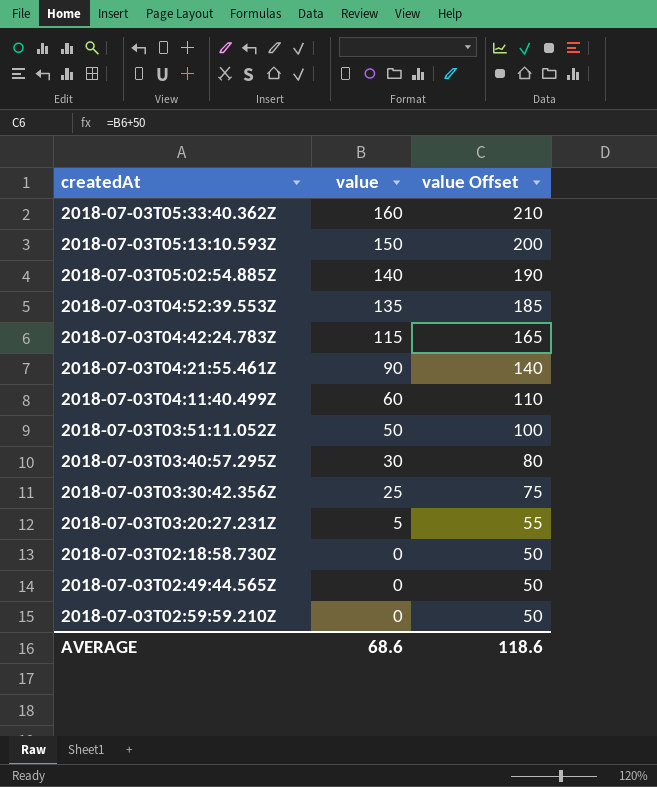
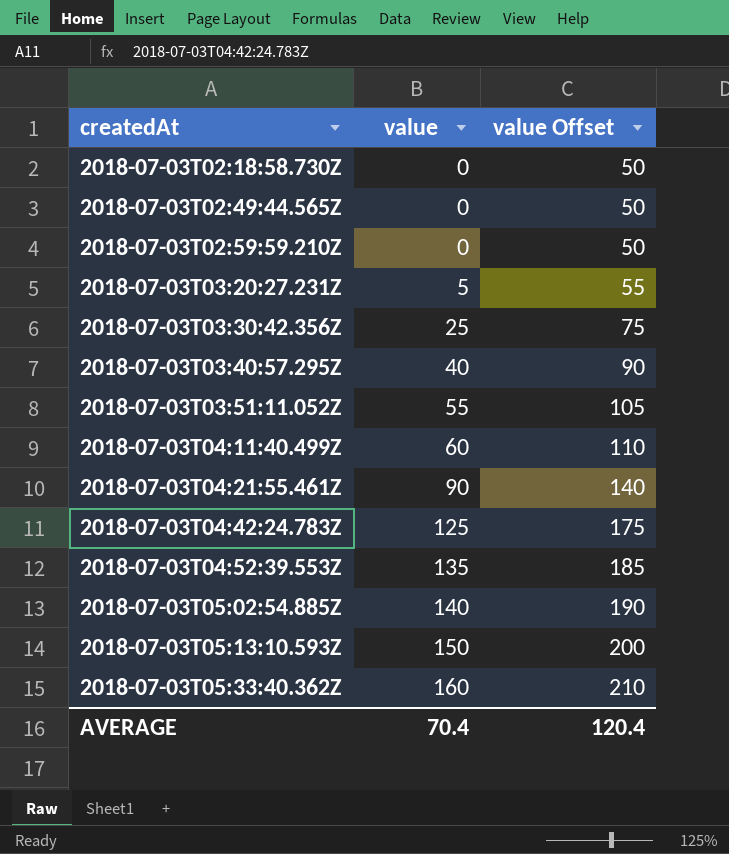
row order: value descending -> createdAt ascending
2018-07-03T03:40:57.295Z | value: 30 -> 40
2018-07-03T03:40:57.295Z | value Offset: 80 -> 90
2018-07-03T03:51:11.052Z | value: 50 -> 55
2018-07-03T03:51:11.052Z | value Offset: 100 -> 105
2018-07-03T04:42:24.783Z | value: 115 -> 125
2018-07-03T04:42:24.783Z | value Offset: 165 -> 175
AVERAGE | value: 68.6 -> 70.4
AVERAGE | value Offset: 118.6 -> 120.4

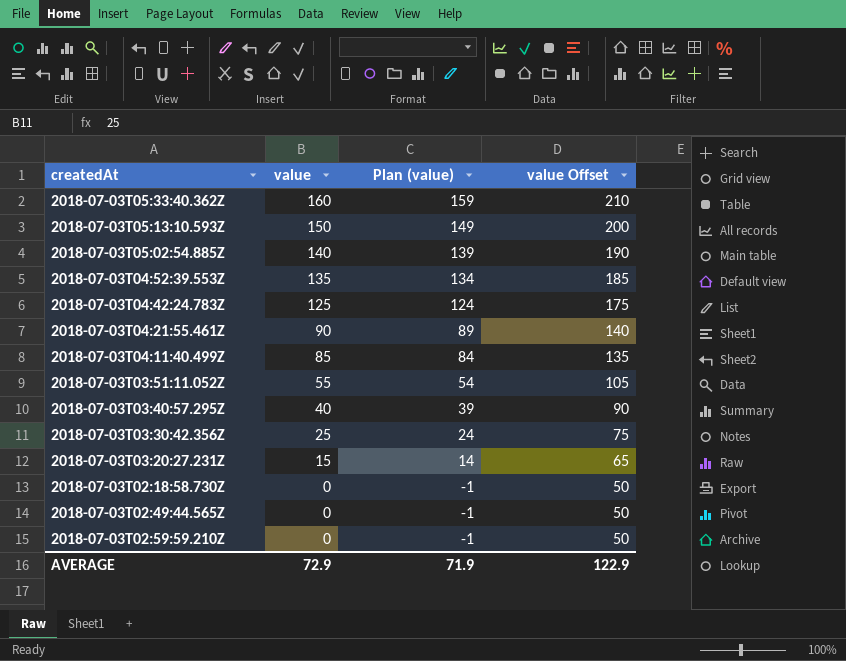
row order: createdAt ascending -> value descending
column Plan (value) | formula: none -> [value] - 1
2018-07-03T04:11:40.499Z | value: 60 -> 85
2018-07-03T04:11:40.499Z | value Offset: 110 -> 135
2018-07-03T03:20:27.231Z | value: 5 -> 15
2018-07-03T03:20:27.231Z | value Offset: 55 -> 65
AVERAGE | value: 70.4 -> 72.9
AVERAGE | value Offset: 120.4 -> 122.9

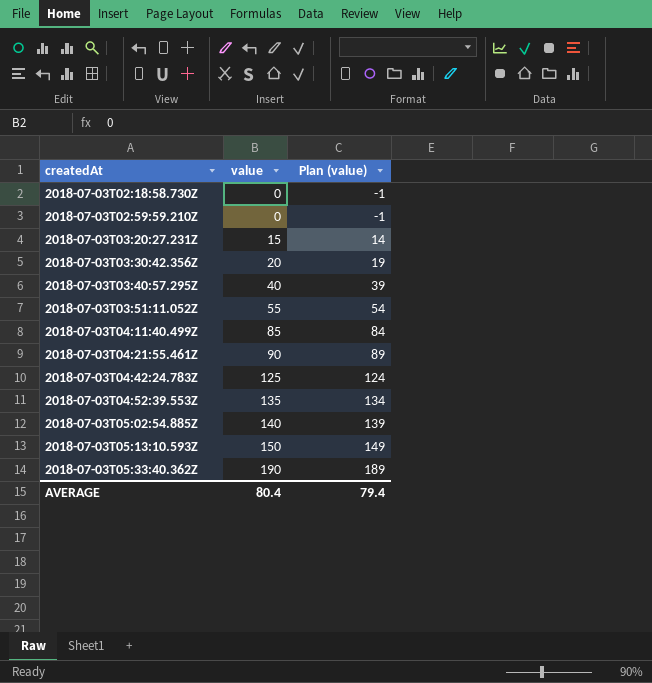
row order: value descending -> createdAt ascending
column value Offset | formula: [value] + 50 -> none
row 2018-07-03T02:49:44.565Z: 0 | -1 | 50 -> none
2018-07-03T03:30:42.356Z | value: 25 -> 20
2018-07-03T03:30:42.356Z | Plan (value): 24 -> 19
2018-07-03T05:33:40.362Z | value: 160 -> 190
2018-07-03T05:33:40.362Z | Plan (value): 159 -> 189
AVERAGE | value: 72.9 -> 80.4
AVERAGE | Plan (value): 71.9 -> 79.4

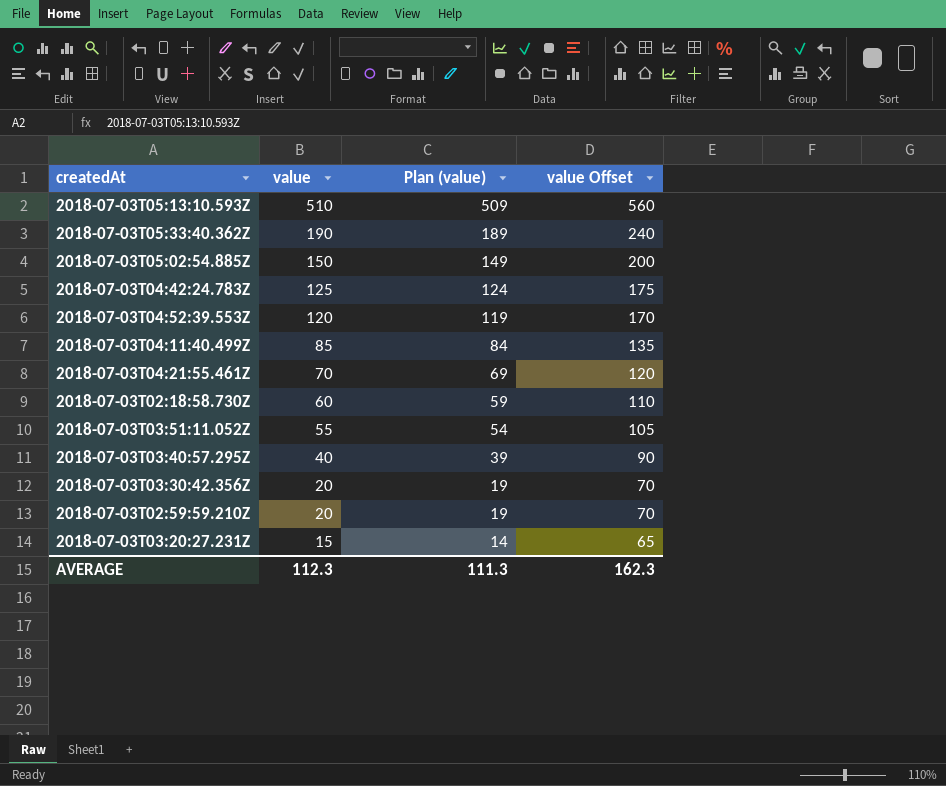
row order: createdAt ascending -> value descending
column value Offset | formula: none -> [value] + 50
2018-07-03T05:13:10.593Z | value: 150 -> 510
2018-07-03T05:13:10.593Z | Plan (value): 149 -> 509
2018-07-03T05:02:54.885Z | value: 140 -> 150
2018-07-03T05:02:54.885Z | Plan (value): 139 -> 149
2018-07-03T04:52:39.553Z | value: 135 -> 120
2018-07-03T04:52:39.553Z | Plan (value): 134 -> 119
2018-07-03T04:21:55.461Z | value: 90 -> 70
2018-07-03T04:21:55.461Z | Plan (value): 89 -> 69
2018-07-03T02:18:58.730Z | value: 0 -> 60
2018-07-03T02:18:58.730Z | Plan (value): -1 -> 59
2018-07-03T02:59:59.210Z | value: 0 -> 20
2018-07-03T02:59:59.210Z | Plan (value): -1 -> 19
AVERAGE | value: 80.4 -> 112.3
AVERAGE | Plan (value): 79.4 -> 111.3

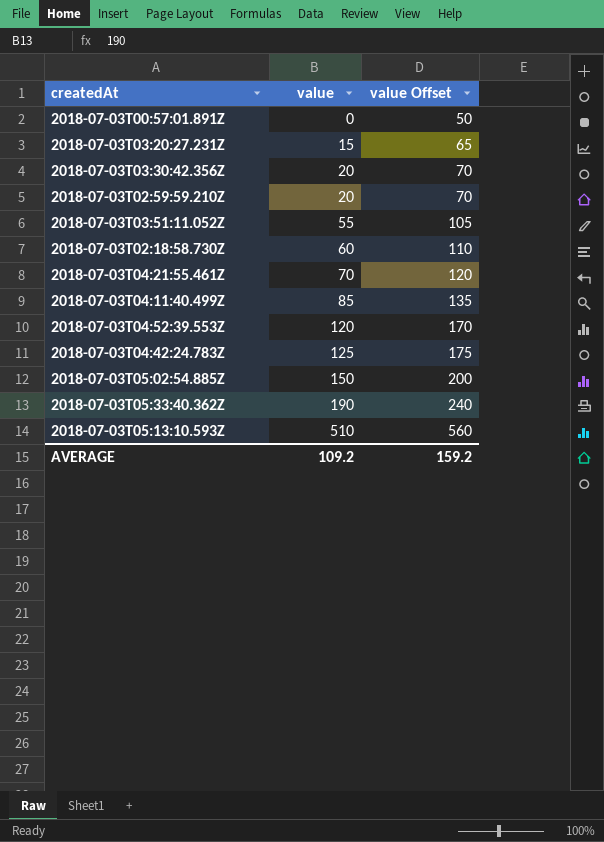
row order: value descending -> value ascending
column Plan (value) | formula: [value] - 1 -> none
row 2018-07-03T03:40:57.295Z: 40 | 39 | 90 -> none
row 2018-07-03T00:57:01.891Z: none -> 0 | 50
AVERAGE | value: 112.3 -> 109.2
AVERAGE | value Offset: 162.3 -> 159.2

